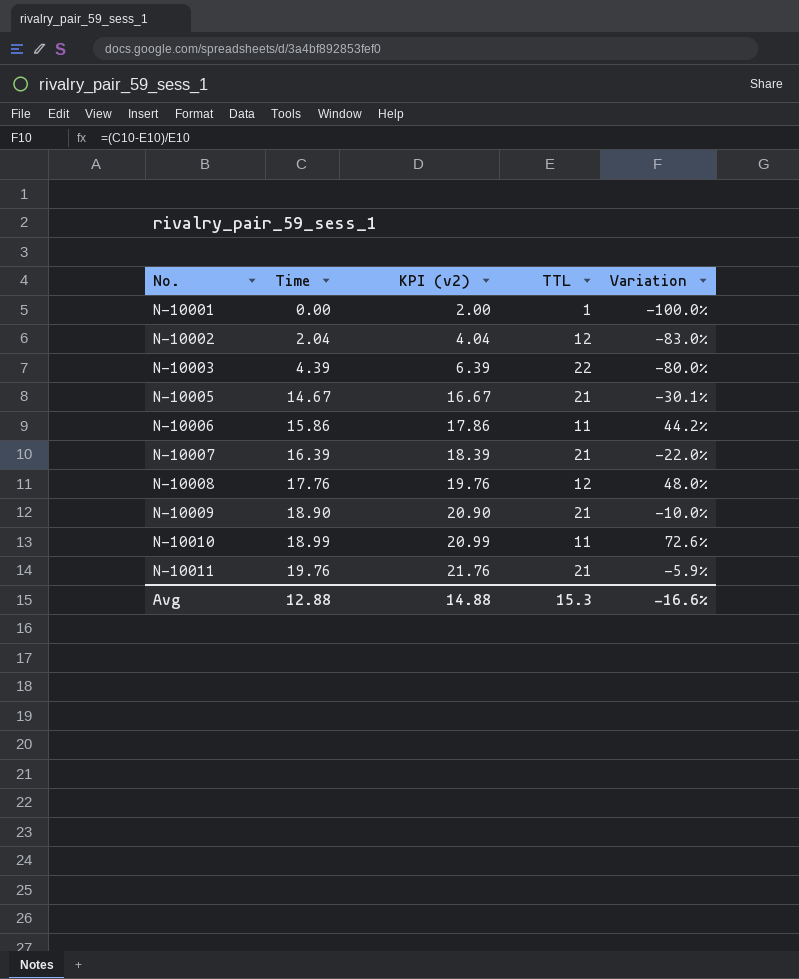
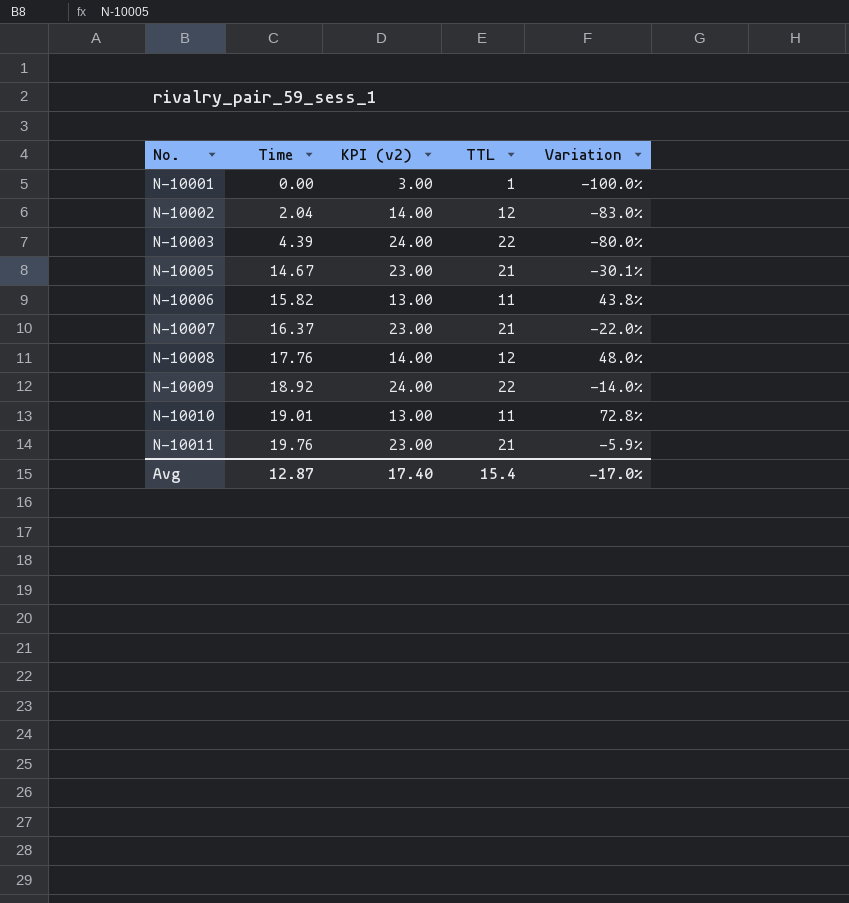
column KPI (v2) | formula: [Time] + 2 -> [TTL] + 2
N-10006 | Time: 15.86 -> 15.82
N-10006 | Variation: 44.2% -> 43.8%
N-10007 | Time: 16.39 -> 16.37
N-10009 | Time: 18.90 -> 18.92
N-10009 | TTL: 21 -> 22
N-10009 | Variation: -10.0% -> -14.0%
N-10010 | Time: 18.99 -> 19.01
N-10010 | Variation: 72.6% -> 72.8%
Avg | Time: 12.88 -> 12.87
Avg | KPI (v2): 14.88 -> 17.40
Avg | TTL: 15.3 -> 15.4
Avg | Variation: -16.6% -> -17.0%

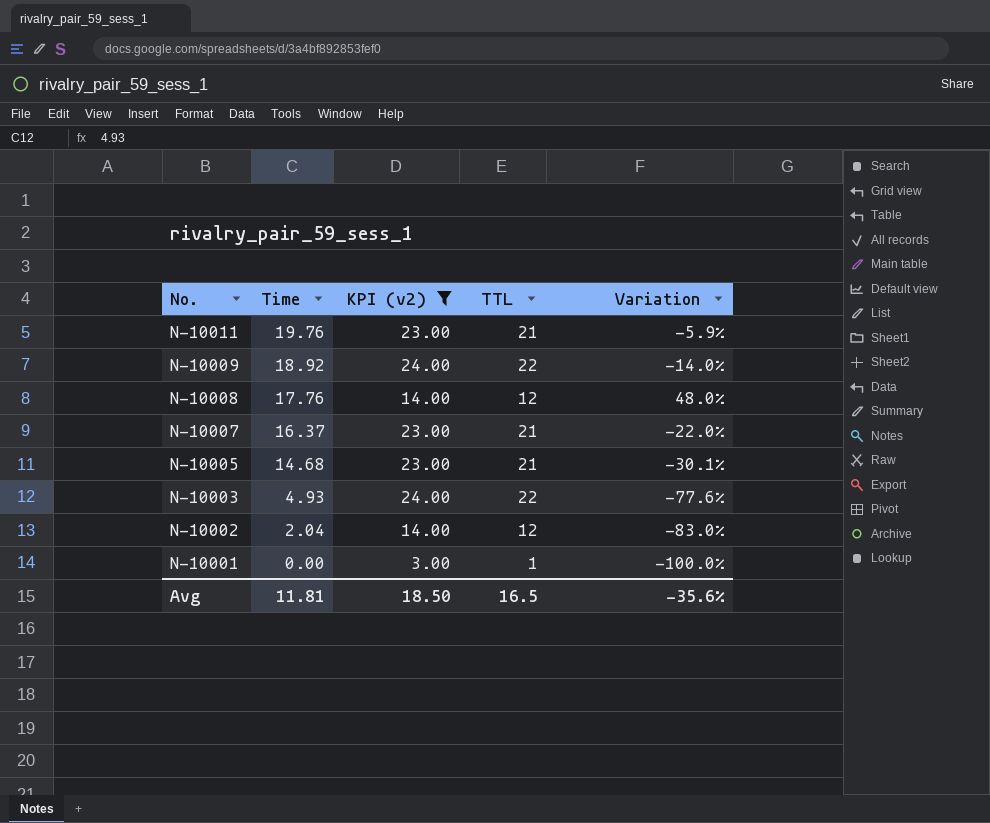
filter: none -> KPI (v2) != 13.00
row order: No. ascending -> No. descending
N-10005 | Time: 14.67 -> 14.68
N-10003 | Time: 4.39 -> 4.93
N-10003 | Variation: -80.0% -> -77.6%
Avg | Time: 12.87 -> 11.81
Avg | KPI (v2): 17.40 -> 18.50
Avg | TTL: 15.4 -> 16.5
Avg | Variation: -17.0% -> -35.6%

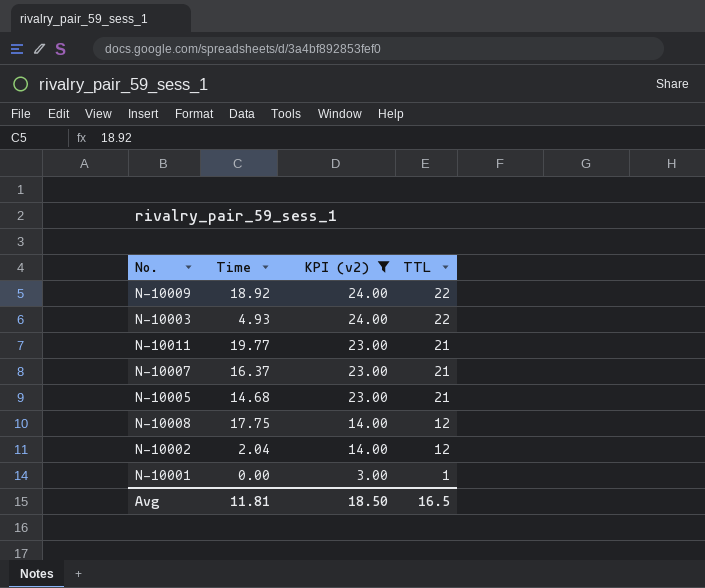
row order: No. descending -> KPI (v2) descending
column Variation | formula: ([Time] - [TTL]) / [TTL] -> none
N-10011 | Time: 19.76 -> 19.77
N-10008 | Time: 17.76 -> 17.75

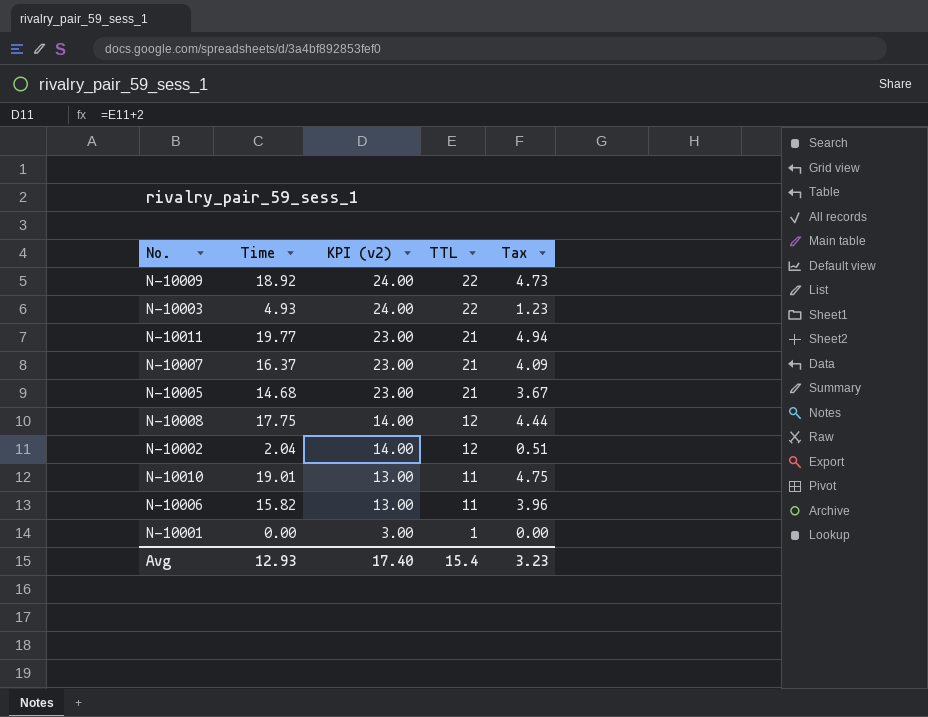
filter: KPI (v2) != 13.00 -> none
column Tax | formula: none -> [Time] * 0.25
Avg | Time: 11.81 -> 12.93
Avg | KPI (v2): 18.50 -> 17.40
Avg | TTL: 16.5 -> 15.4

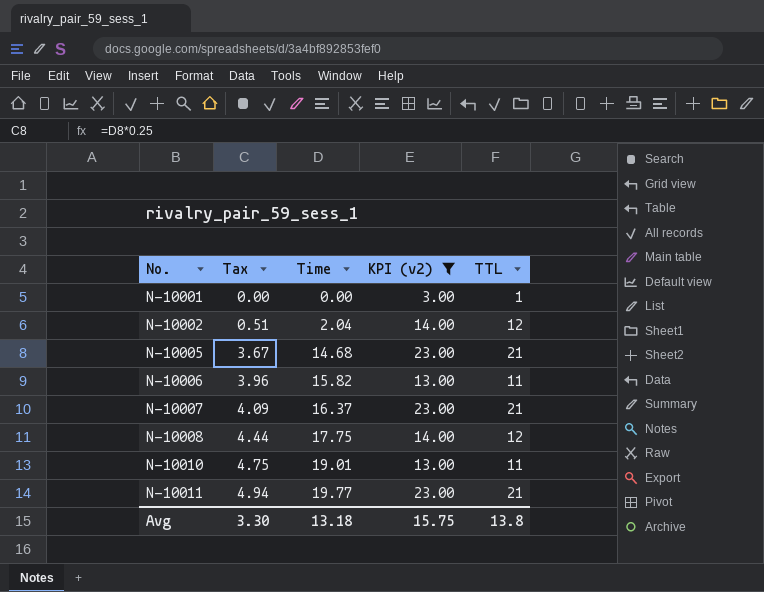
filter: none -> KPI (v2) != 24.00
row order: KPI (v2) descending -> No. ascending
column Tax | position: 5 -> 2
Avg | Tax: 3.23 -> 3.30
Avg | Time: 12.93 -> 13.18
Avg | KPI (v2): 17.40 -> 15.75
Avg | TTL: 15.4 -> 13.8

